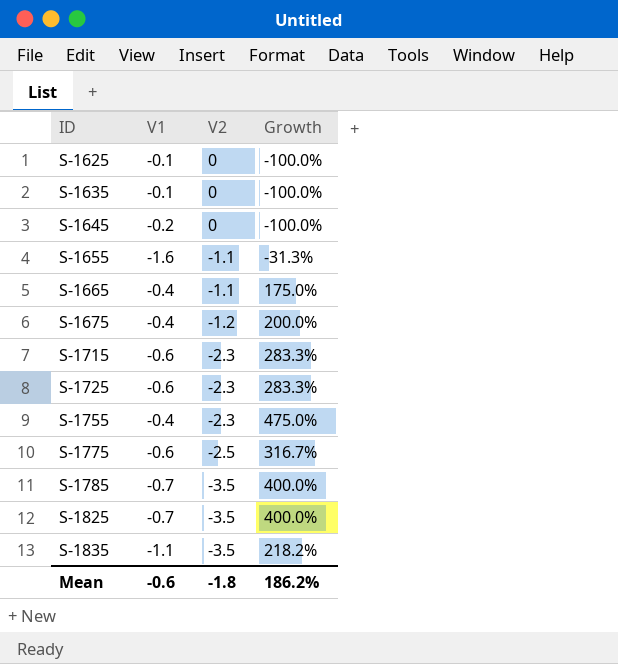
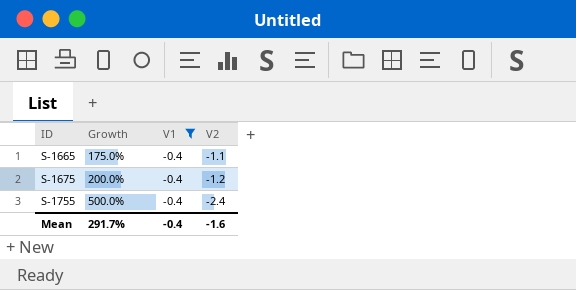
filter: none -> V1 = -0.4
column Growth | position: 4 -> 2
S-1755 | Growth: 475.0% -> 500.0%
S-1755 | V2: -2.3 -> -2.4
Mean | Growth: 186.2% -> 291.7%
Mean | V1: -0.6 -> -0.4
Mean | V2: -1.8 -> -1.6

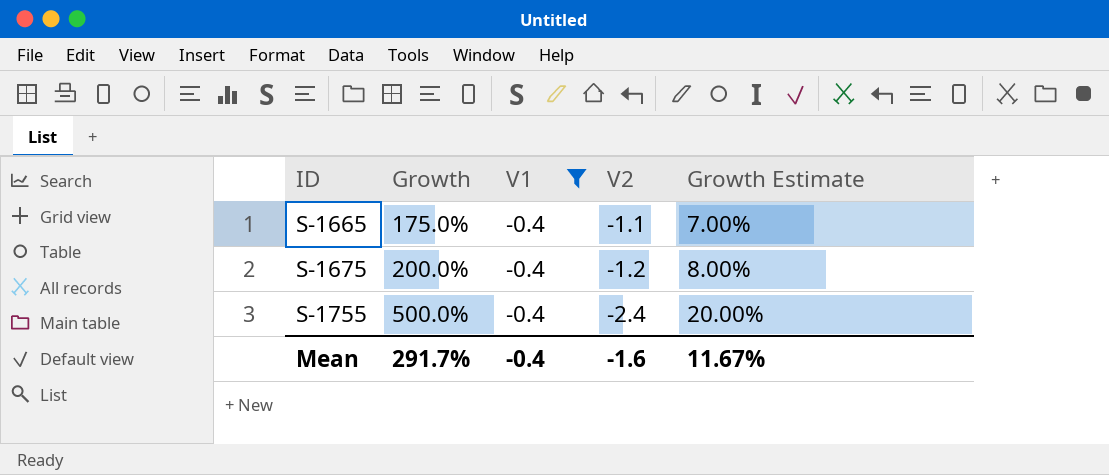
column Growth Estimate | formula: none -> [Growth] * 0.04

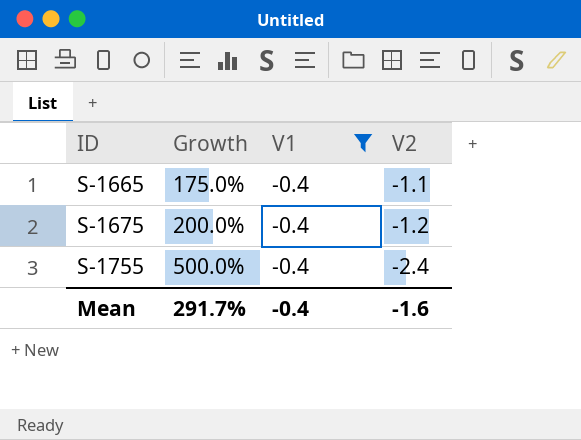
column Growth Estimate | formula: [Growth] * 0.04 -> none

